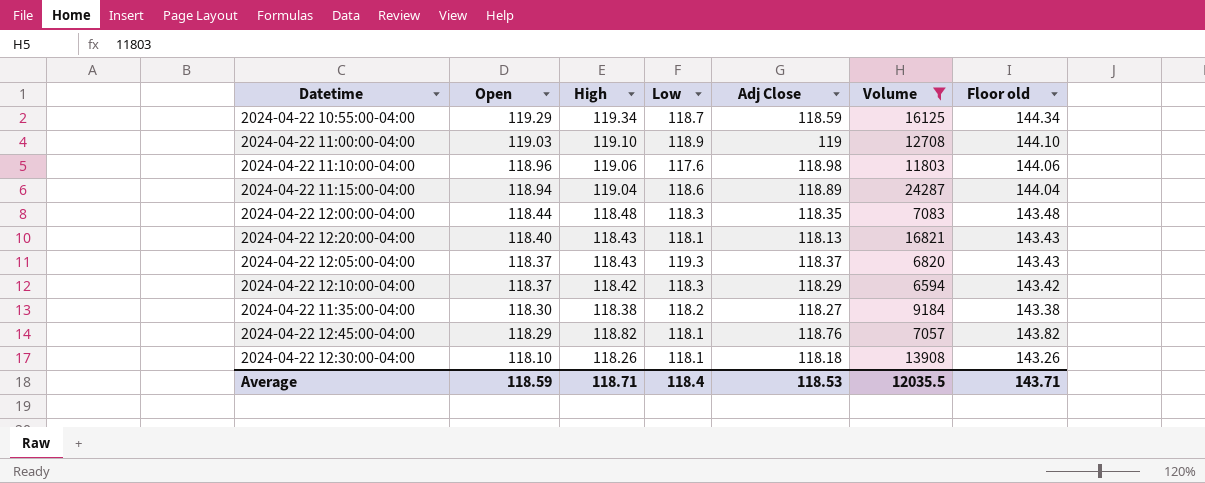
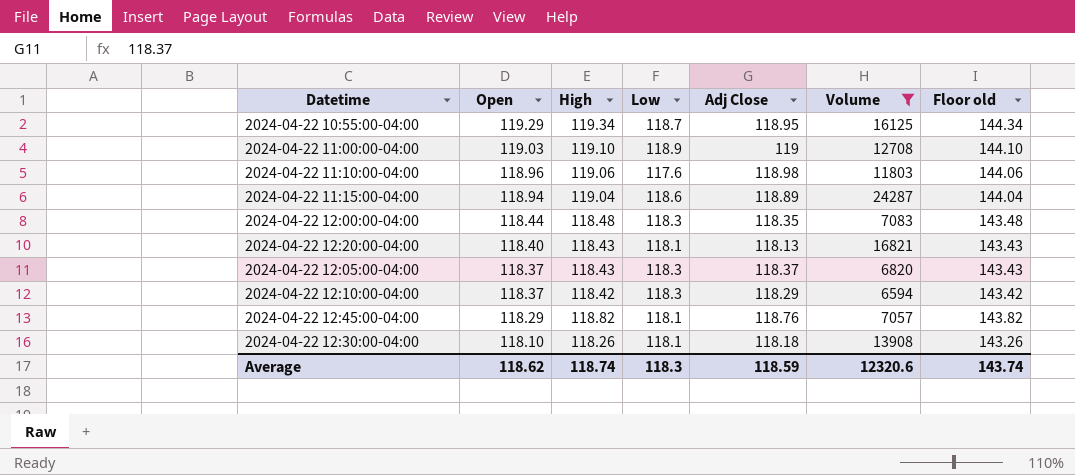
row 2024-04-22 11:35:00-04:00: 118.30 | 118.38 | 118.2 | 118.27 | 9184 | 143.38 -> none
2024-04-22 10:55:00-04:00 | Adj Close: 118.59 -> 118.95
2024-04-22 12:05:00-04:00 | Low: 119.3 -> 118.3
Average | Open: 118.59 -> 118.62
Average | High: 118.71 -> 118.74
Average | Low: 118.4 -> 118.3
Average | Adj Close: 118.53 -> 118.59
Average | Volume: 12035.5 -> 12320.6
Average | Floor old: 143.71 -> 143.74

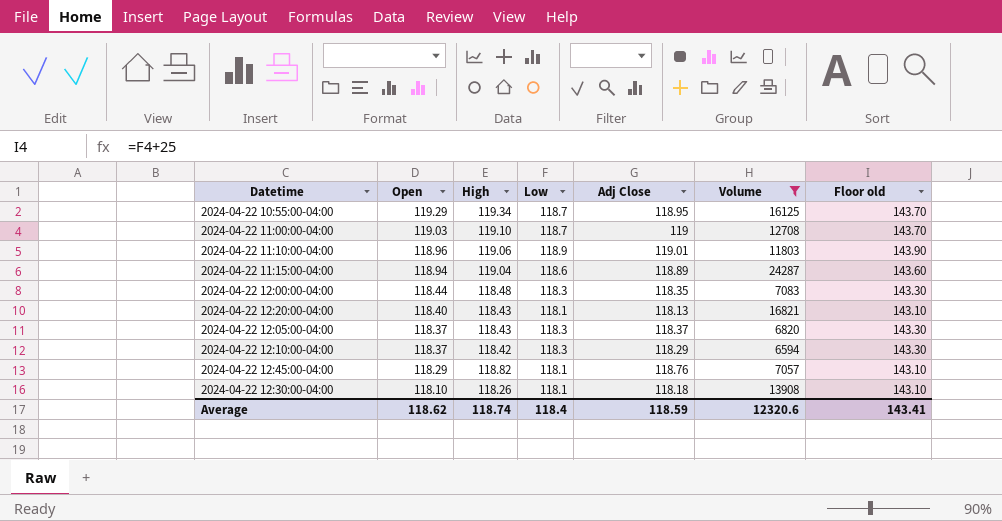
column Floor old | formula: [High] + 25 -> [Low] + 25
2024-04-22 11:00:00-04:00 | Low: 118.9 -> 118.7
2024-04-22 11:10:00-04:00 | Low: 117.6 -> 118.9
2024-04-22 11:10:00-04:00 | Adj Close: 118.98 -> 119.01
Average | Low: 118.3 -> 118.4
Average | Floor old: 143.74 -> 143.41

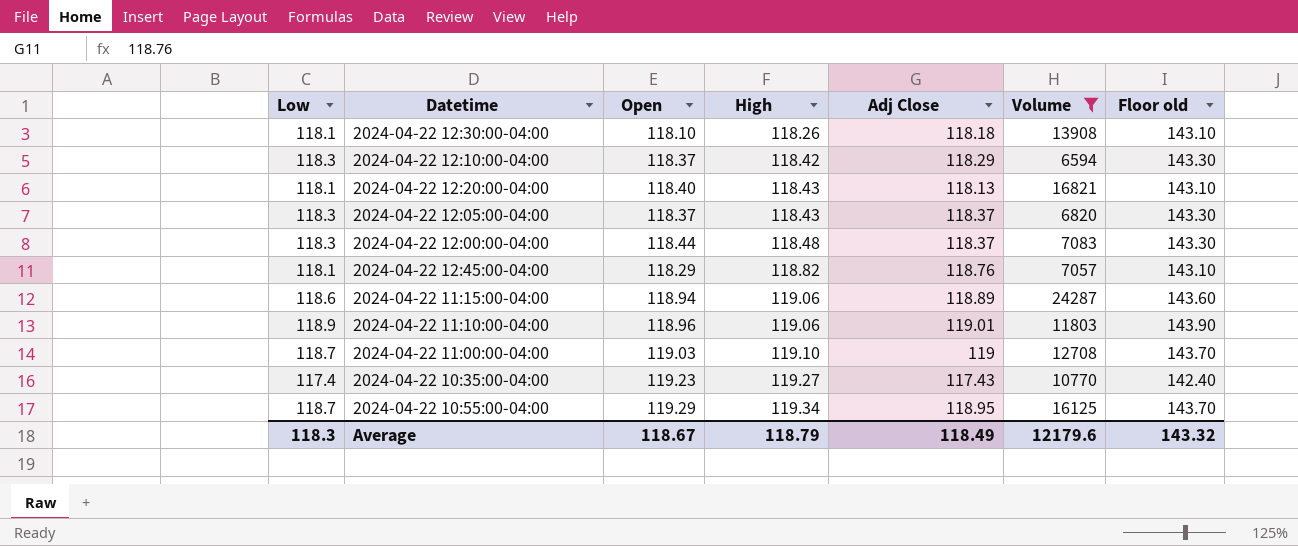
row order: Open descending -> High ascending
column Low | position: 4 -> 1
2024-04-22 12:00:00-04:00 | Adj Close: 118.35 -> 118.37
2024-04-22 11:15:00-04:00 | High: 119.04 -> 119.06
row 2024-04-22 10:35:00-04:00: none -> 117.4 | 119.23 | 119.27 | 117.43 | 10770 | 142.40
Average | Low: 118.4 -> 118.3
Average | Open: 118.62 -> 118.67
Average | High: 118.74 -> 118.79
Average | Adj Close: 118.59 -> 118.49
Average | Volume: 12320.6 -> 12179.6
Average | Floor old: 143.41 -> 143.32

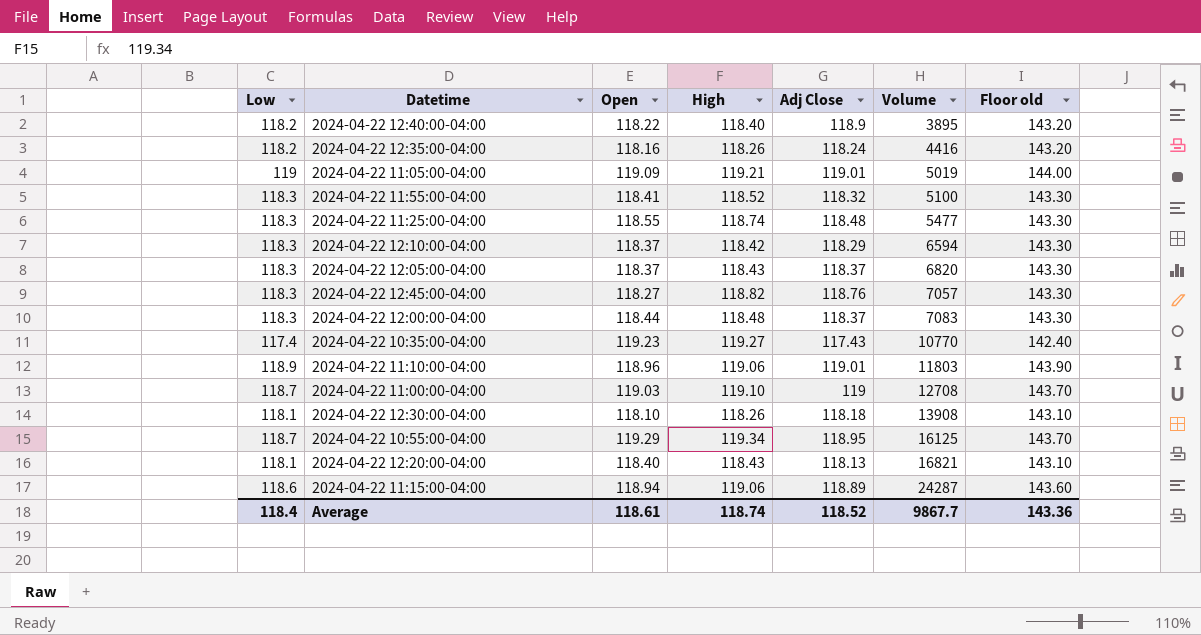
filter: Volume >= 6594 -> none
row order: High ascending -> Volume ascending
2024-04-22 12:45:00-04:00 | Low: 118.1 -> 118.3
2024-04-22 12:45:00-04:00 | Open: 118.29 -> 118.27
2024-04-22 12:45:00-04:00 | Floor old: 143.10 -> 143.30
Average | Low: 118.3 -> 118.4
Average | Open: 118.67 -> 118.61
Average | High: 118.79 -> 118.74
Average | Adj Close: 118.49 -> 118.52
Average | Volume: 12179.6 -> 9867.7
Average | Floor old: 143.32 -> 143.36

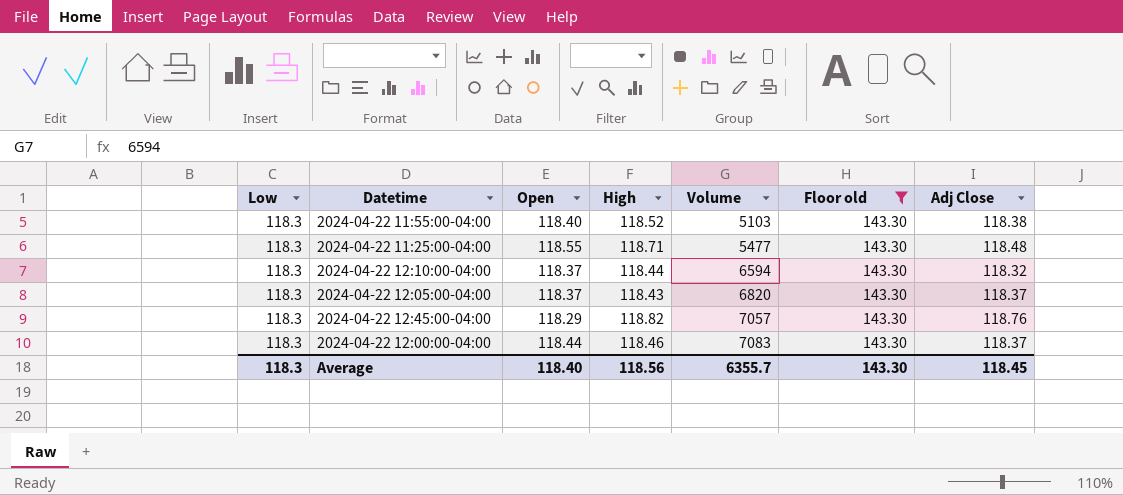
filter: none -> Floor old = 143.30
column Adj Close | position: 5 -> 7
2024-04-22 11:55:00-04:00 | Open: 118.41 -> 118.40
2024-04-22 11:55:00-04:00 | Volume: 5100 -> 5103
2024-04-22 11:55:00-04:00 | Adj Close: 118.32 -> 118.38
2024-04-22 11:25:00-04:00 | High: 118.74 -> 118.71
2024-04-22 12:10:00-04:00 | High: 118.42 -> 118.44
2024-04-22 12:10:00-04:00 | Adj Close: 118.29 -> 118.32
2024-04-22 12:45:00-04:00 | Open: 118.27 -> 118.29
2024-04-22 12:00:00-04:00 | High: 118.48 -> 118.46
Average | Low: 118.4 -> 118.3
Average | Open: 118.61 -> 118.40
Average | High: 118.74 -> 118.56
Average | Volume: 9867.7 -> 6355.7
Average | Floor old: 143.36 -> 143.30
Average | Adj Close: 118.52 -> 118.45

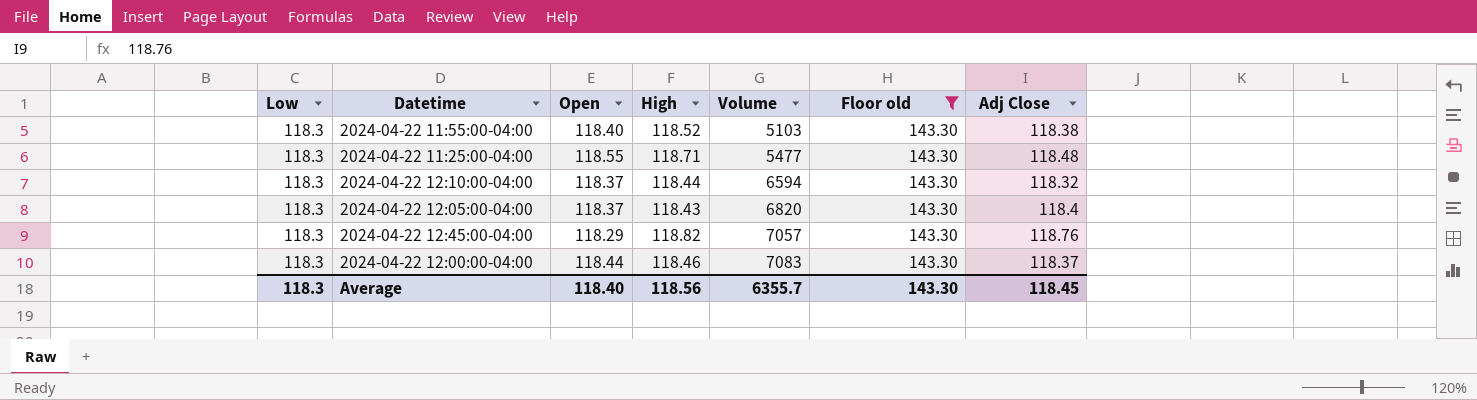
2024-04-22 12:05:00-04:00 | Adj Close: 118.37 -> 118.4

